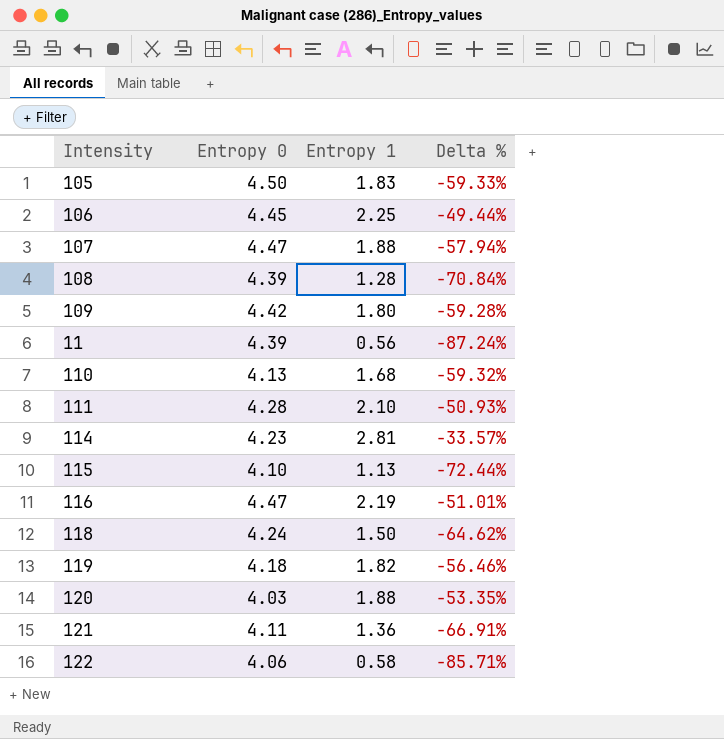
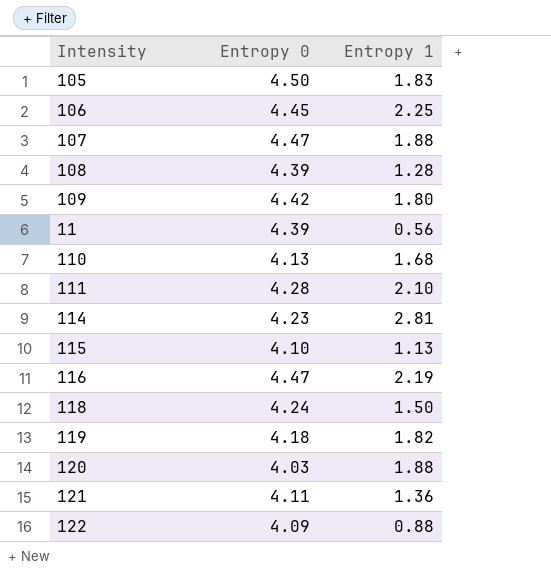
column Delta % | formula: ([Entropy 1] - [Entropy 0]) / [Entropy 0] -> none
122 | Entropy 0: 4.06 -> 4.09
122 | Entropy 1: 0.58 -> 0.88

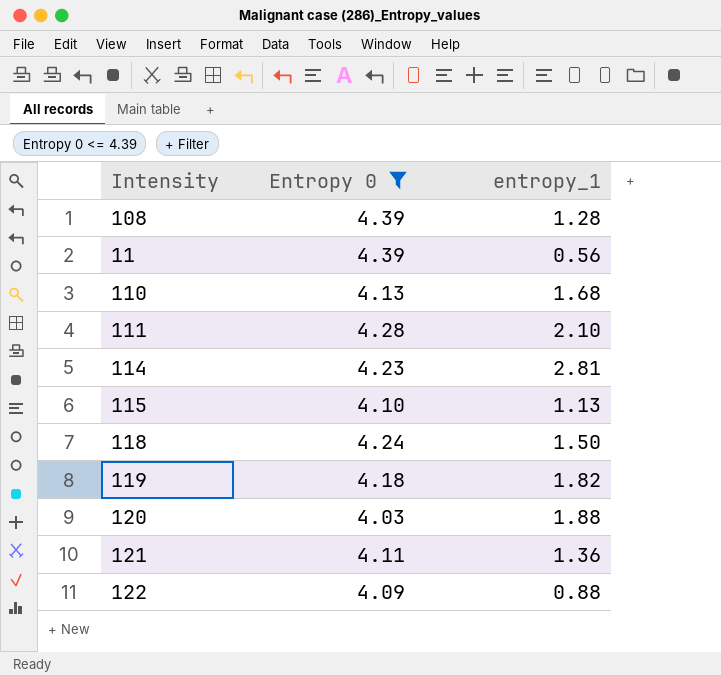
filter: none -> Entropy 0 <= 4.39
column name: Entropy 1 -> entropy_1

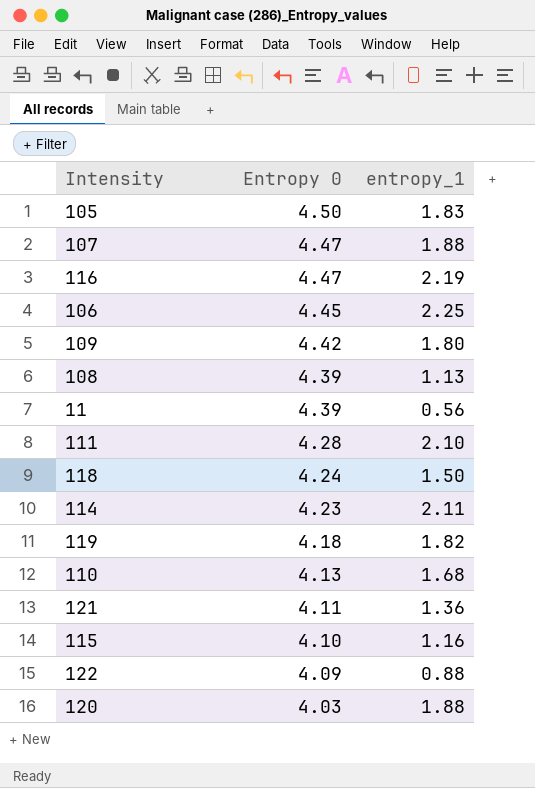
filter: Entropy 0 <= 4.39 -> none
row order: none -> Entropy 0 descending
108 | entropy_1: 1.28 -> 1.13
114 | entropy_1: 2.81 -> 2.11
115 | entropy_1: 1.13 -> 1.16

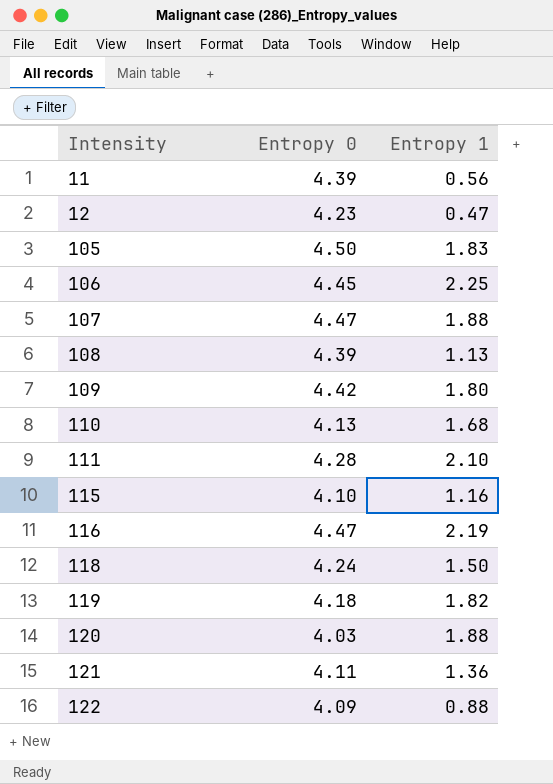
row order: Entropy 0 descending -> Intensity ascending
column name: entropy_1 -> Entropy 1
row 114: 4.23 | 2.11 -> none
row 12: none -> 4.23 | 0.47

